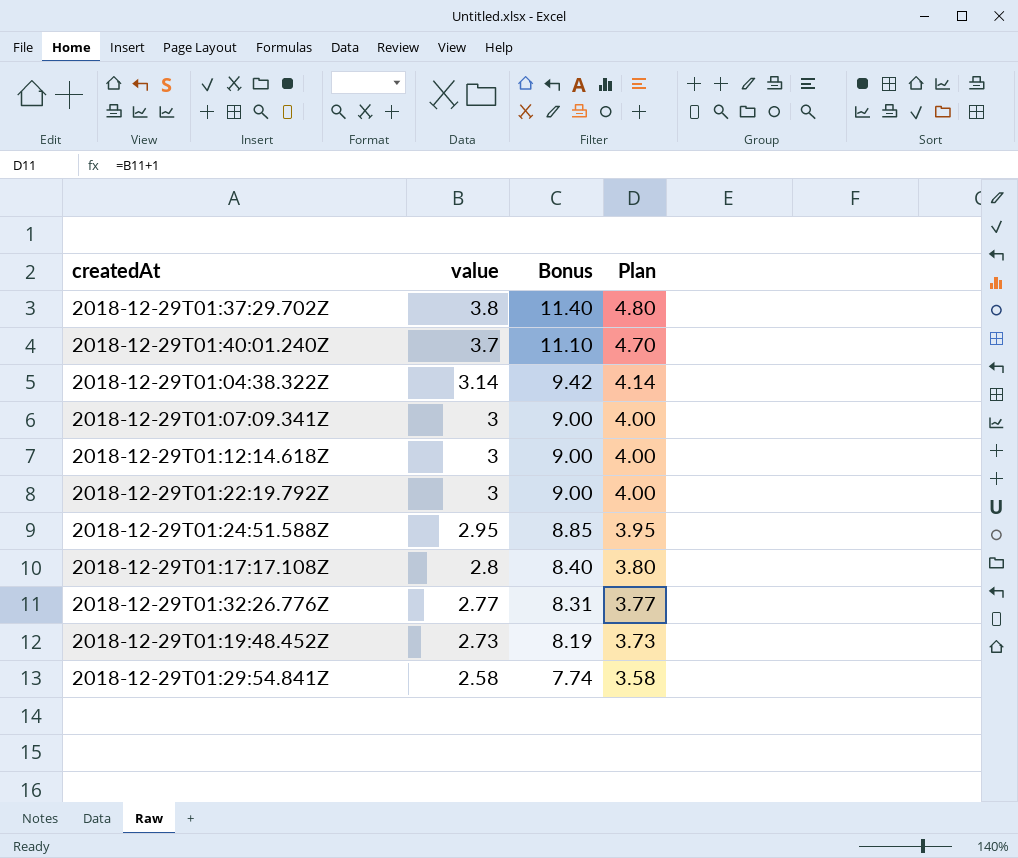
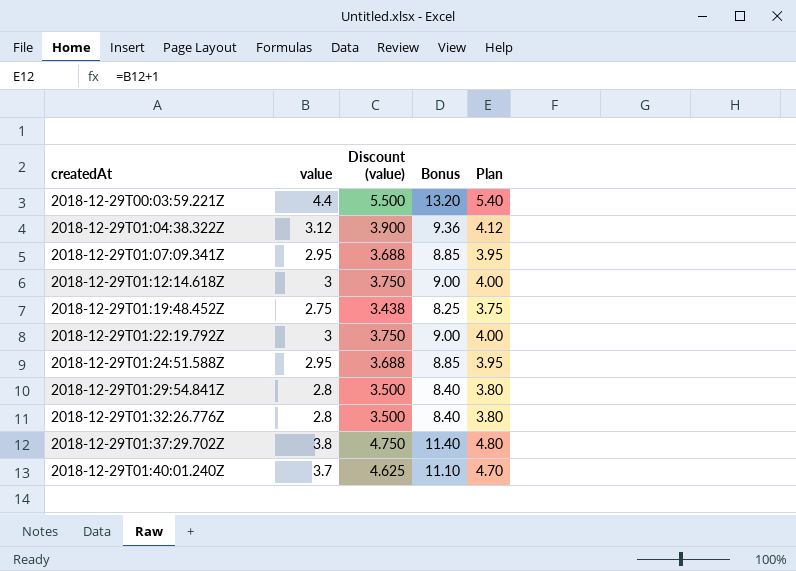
row order: value descending -> createdAt ascending
column Discount (value) | formula: none -> [value] * 1.25
row 2018-12-29T01:17:17.108Z: 2.8 | 8.40 | 3.80 -> none
row 2018-12-29T00:03:59.221Z: none -> 4.4 | 5.500 | 13.20 | 5.40
2018-12-29T01:04:38.322Z | value: 3.14 -> 3.12
2018-12-29T01:04:38.322Z | Bonus: 9.42 -> 9.36
2018-12-29T01:04:38.322Z | Plan: 4.14 -> 4.12
2018-12-29T01:07:09.341Z | value: 3 -> 2.95
2018-12-29T01:07:09.341Z | Bonus: 9.00 -> 8.85
2018-12-29T01:07:09.341Z | Plan: 4.00 -> 3.95
2018-12-29T01:19:48.452Z | value: 2.73 -> 2.75
2018-12-29T01:19:48.452Z | Bonus: 8.19 -> 8.25
2018-12-29T01:19:48.452Z | Plan: 3.73 -> 3.75
2018-12-29T01:29:54.841Z | value: 2.58 -> 2.8
2018-12-29T01:29:54.841Z | Bonus: 7.74 -> 8.40
2018-12-29T01:29:54.841Z | Plan: 3.58 -> 3.80
2018-12-29T01:32:26.776Z | value: 2.77 -> 2.8
2018-12-29T01:32:26.776Z | Bonus: 8.31 -> 8.40
2018-12-29T01:32:26.776Z | Plan: 3.77 -> 3.80

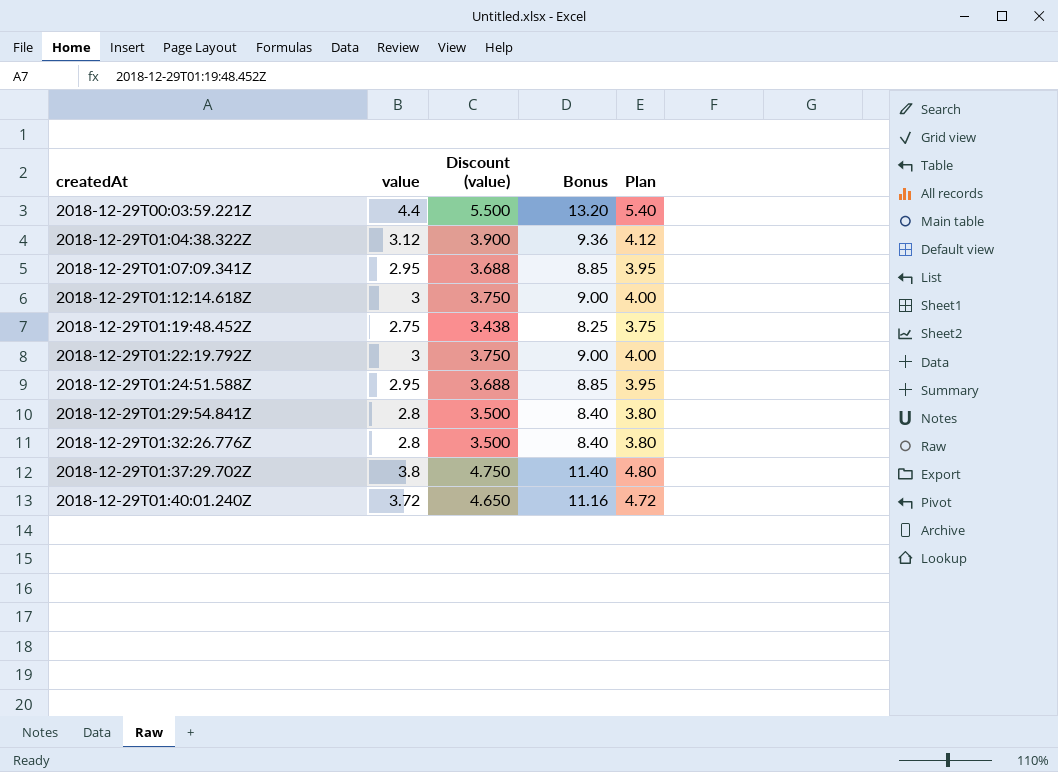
2018-12-29T01:40:01.240Z | value: 3.7 -> 3.72
2018-12-29T01:40:01.240Z | Discount (value): 4.625 -> 4.650
2018-12-29T01:40:01.240Z | Bonus: 11.10 -> 11.16
2018-12-29T01:40:01.240Z | Plan: 4.70 -> 4.72

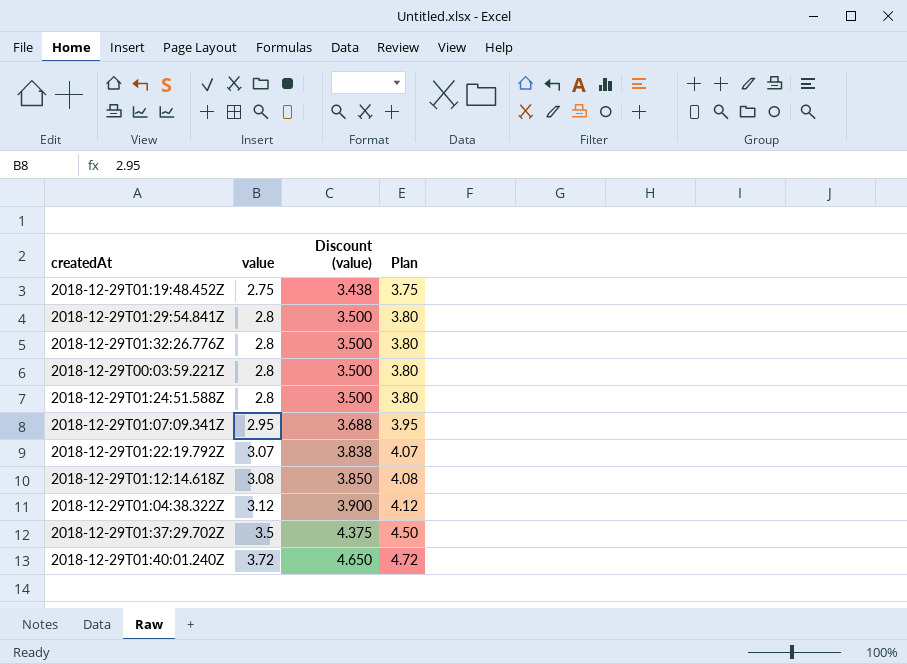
row order: createdAt ascending -> value ascending
column Bonus | formula: [value] * 3 -> none
2018-12-29T00:03:59.221Z | value: 4.4 -> 2.8
2018-12-29T00:03:59.221Z | Discount (value): 5.500 -> 3.500
2018-12-29T00:03:59.221Z | Plan: 5.40 -> 3.80
2018-12-29T01:24:51.588Z | value: 2.95 -> 2.8
2018-12-29T01:24:51.588Z | Discount (value): 3.688 -> 3.500
2018-12-29T01:24:51.588Z | Plan: 3.95 -> 3.80
2018-12-29T01:22:19.792Z | value: 3 -> 3.07
2018-12-29T01:22:19.792Z | Discount (value): 3.750 -> 3.838
2018-12-29T01:22:19.792Z | Plan: 4.00 -> 4.07
2018-12-29T01:12:14.618Z | value: 3 -> 3.08
2018-12-29T01:12:14.618Z | Discount (value): 3.750 -> 3.850
2018-12-29T01:12:14.618Z | Plan: 4.00 -> 4.08
2018-12-29T01:37:29.702Z | value: 3.8 -> 3.5
2018-12-29T01:37:29.702Z | Discount (value): 4.750 -> 4.375
2018-12-29T01:37:29.702Z | Plan: 4.80 -> 4.50

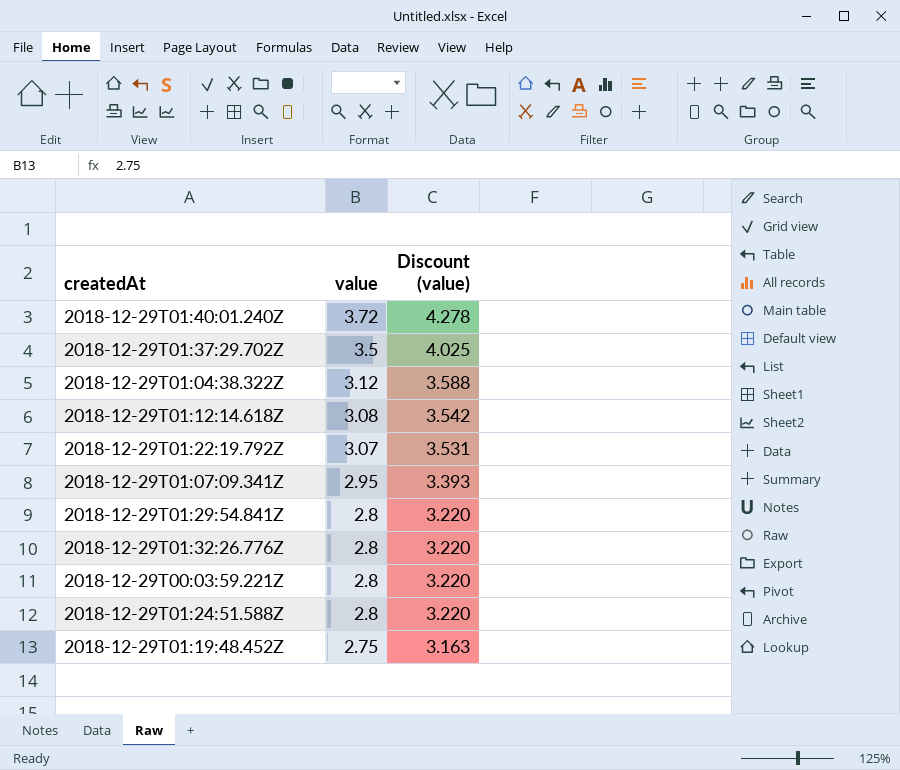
row order: value ascending -> value descending
column Plan | formula: [value] + 1 -> none
column Discount (value) | formula: [value] * 1.25 -> [value] * 1.15

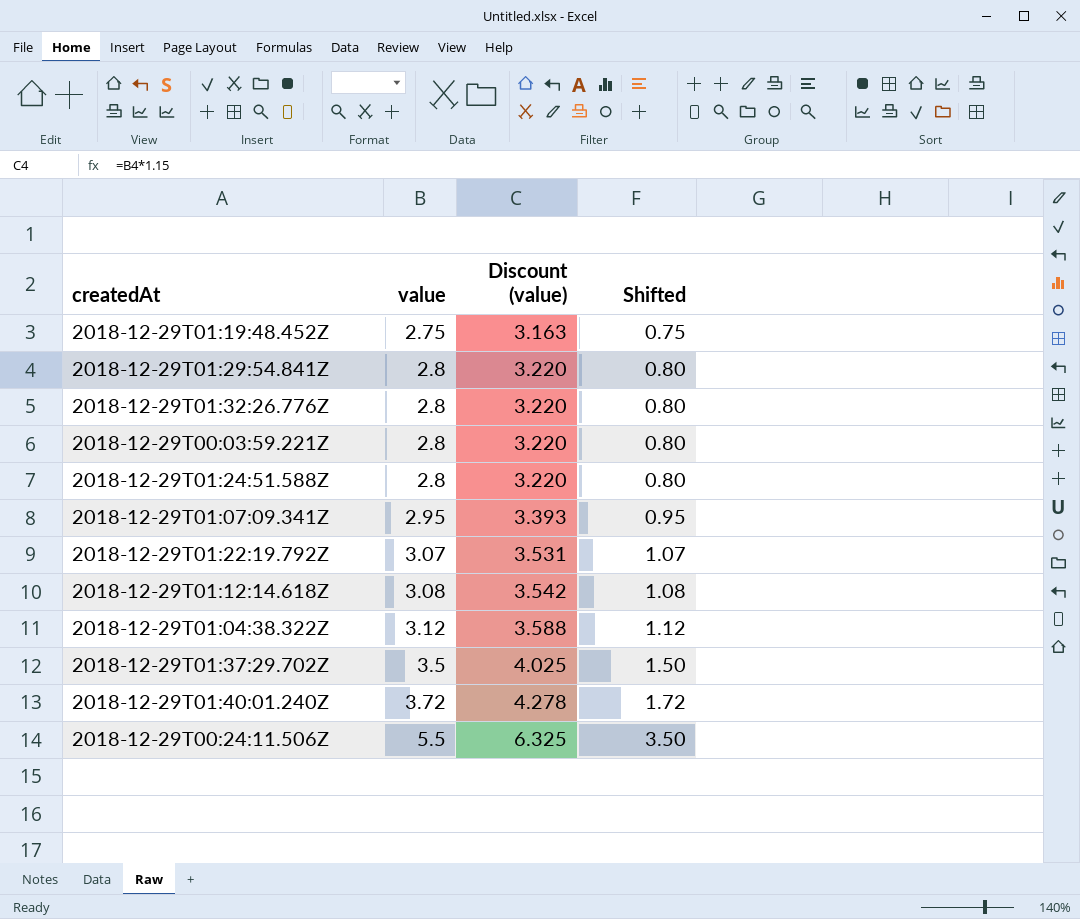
row order: value descending -> value ascending
column Shifted | formula: none -> [value] - 2
row 2018-12-29T00:24:11.506Z: none -> 5.5 | 6.325 | 3.50

